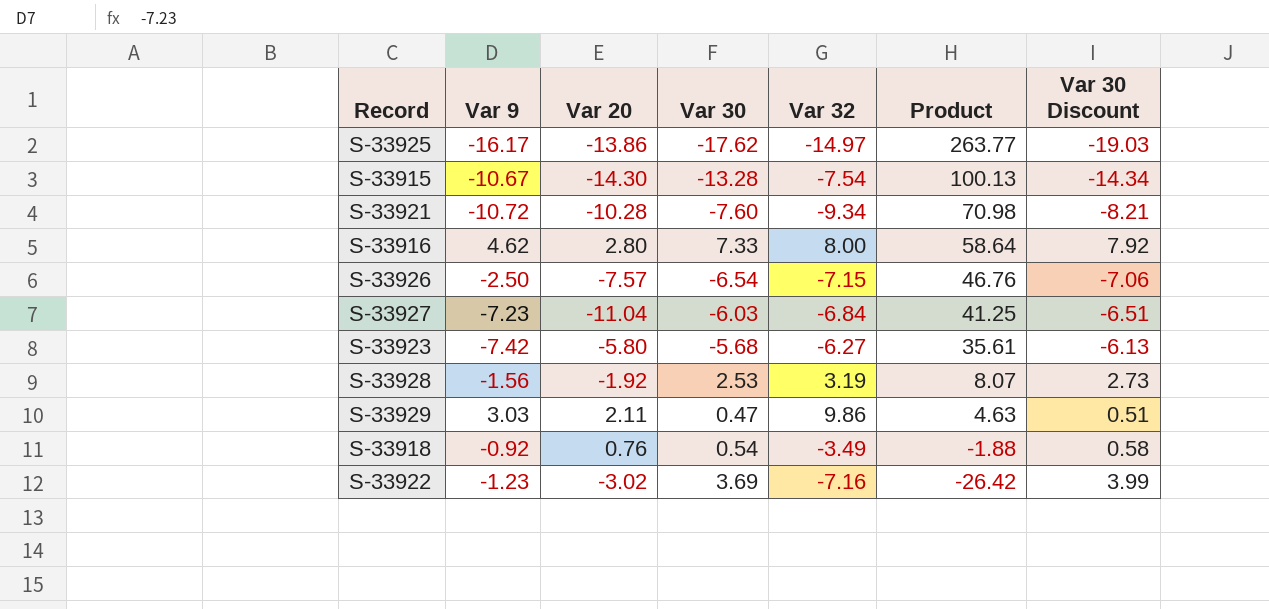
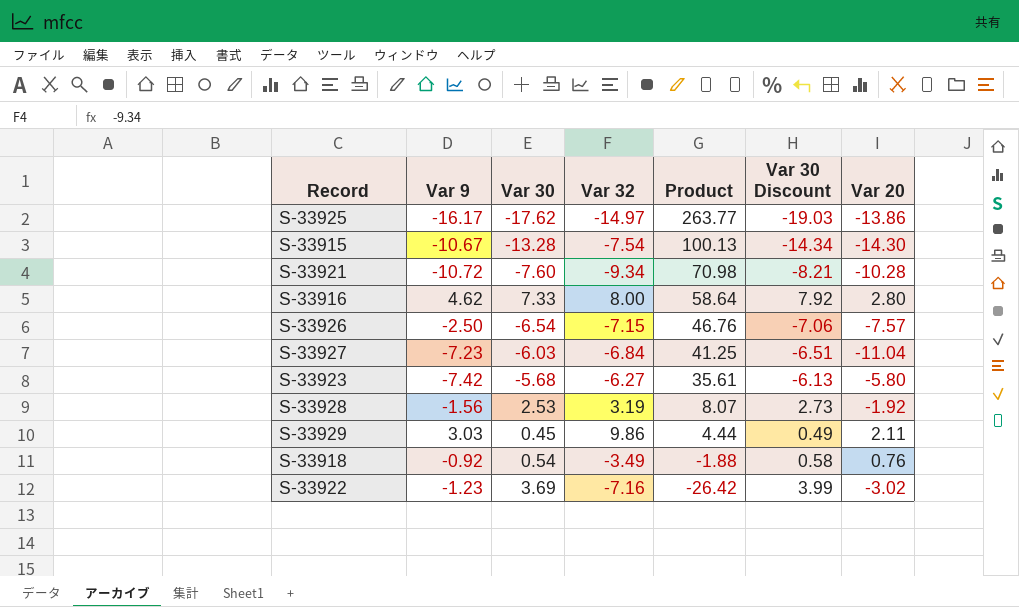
column Var 20 | position: 3 -> 7
S-33929 | Var 30: 0.47 -> 0.45
S-33929 | Product: 4.63 -> 4.44
S-33929 | Var 30 Discount: 0.51 -> 0.49

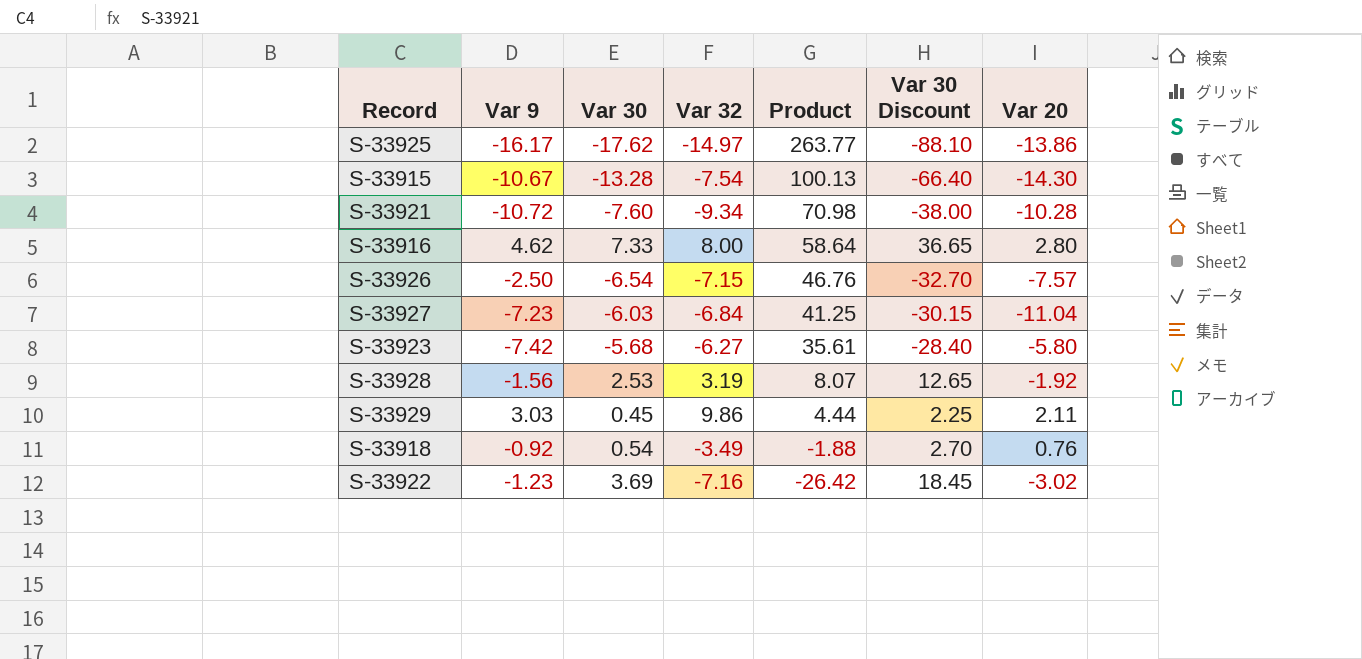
column Var 30 Discount | formula: [Var 30] * 1.08 -> [Var 30] * 5

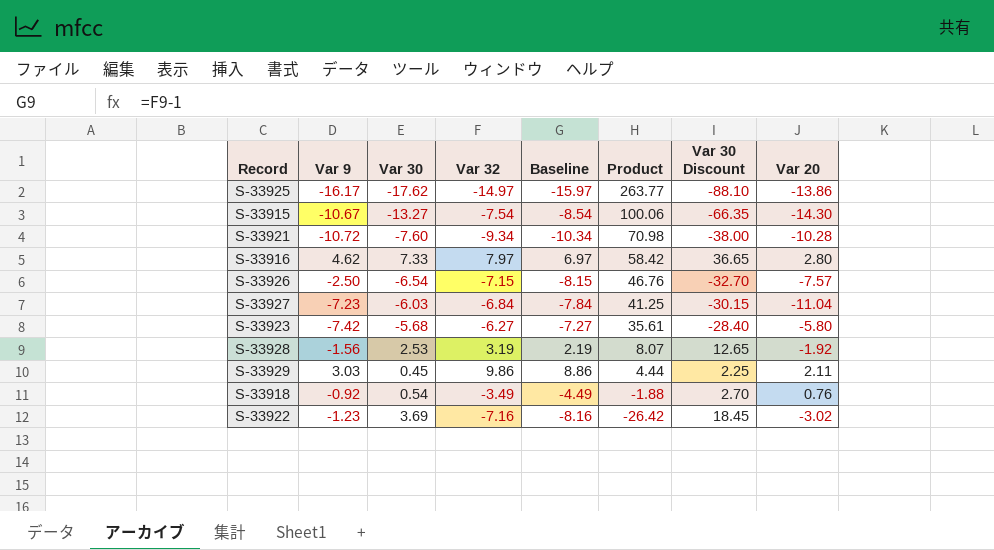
column Baseline | formula: none -> [Var 32] - 1
S-33915 | Var 30: -13.28 -> -13.27
S-33915 | Product: 100.13 -> 100.06
S-33915 | Var 30 Discount: -66.40 -> -66.35
S-33916 | Var 32: 8.00 -> 7.97
S-33916 | Product: 58.64 -> 58.42

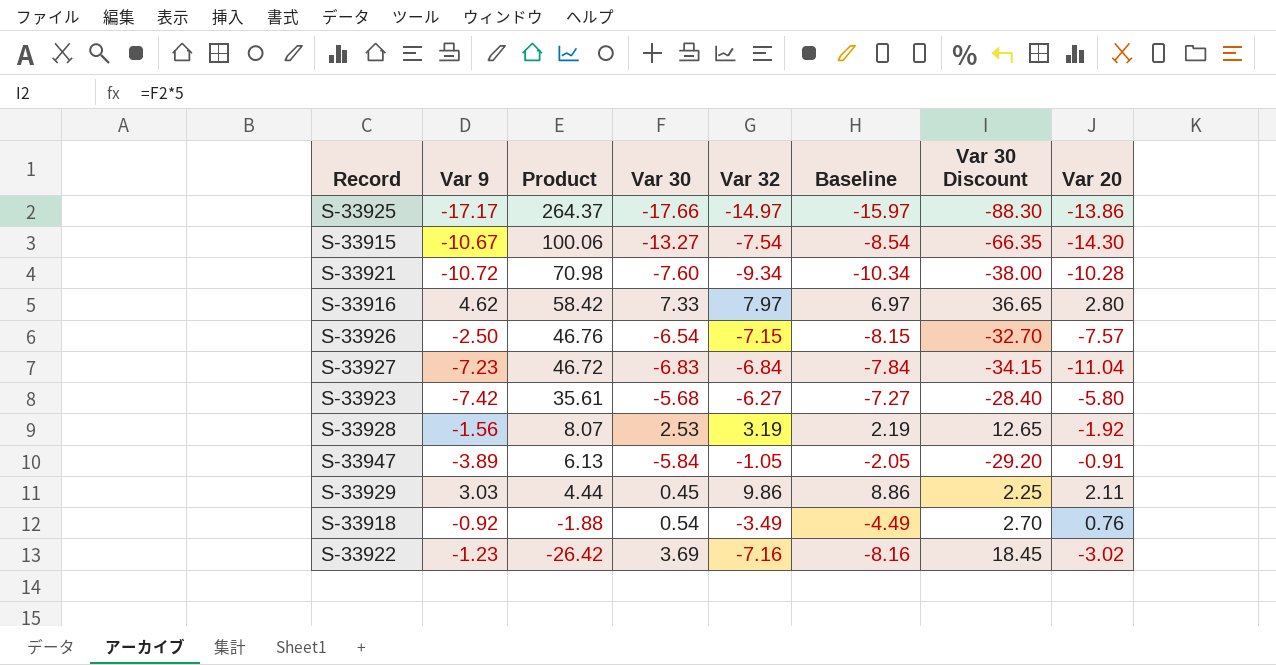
column Product | position: 6 -> 3
S-33925 | Var 9: -16.17 -> -17.17
S-33925 | Product: 263.77 -> 264.37
S-33925 | Var 30: -17.62 -> -17.66
S-33925 | Var 30 Discount: -88.10 -> -88.30
S-33927 | Product: 41.25 -> 46.72
S-33927 | Var 30: -6.03 -> -6.83
S-33927 | Var 30 Discount: -30.15 -> -34.15
row S-33947: none -> -3.89 | 6.13 | -5.84 | -1.05 | -2.05 | -29.20 | -0.91

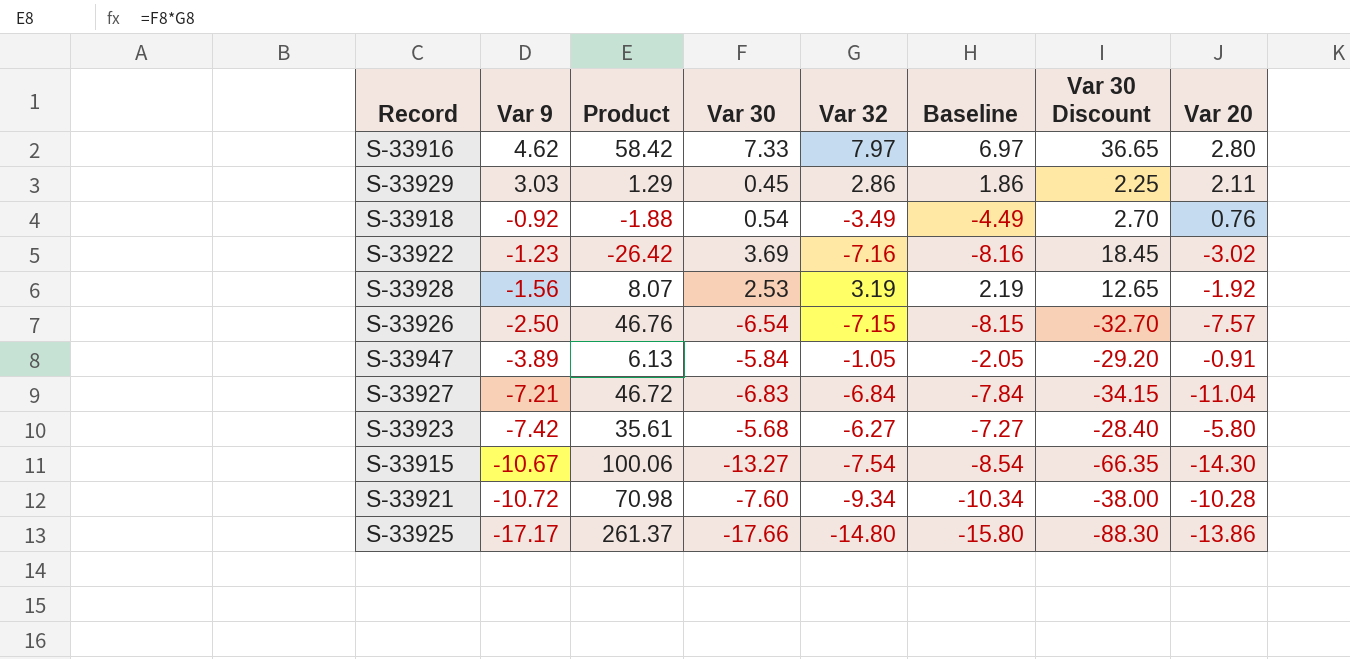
row order: Product descending -> Var 9 descending
S-33929 | Product: 4.44 -> 1.29
S-33929 | Var 32: 9.86 -> 2.86
S-33929 | Baseline: 8.86 -> 1.86
S-33927 | Var 9: -7.23 -> -7.21
S-33925 | Product: 264.37 -> 261.37
S-33925 | Var 32: -14.97 -> -14.80
S-33925 | Baseline: -15.97 -> -15.80

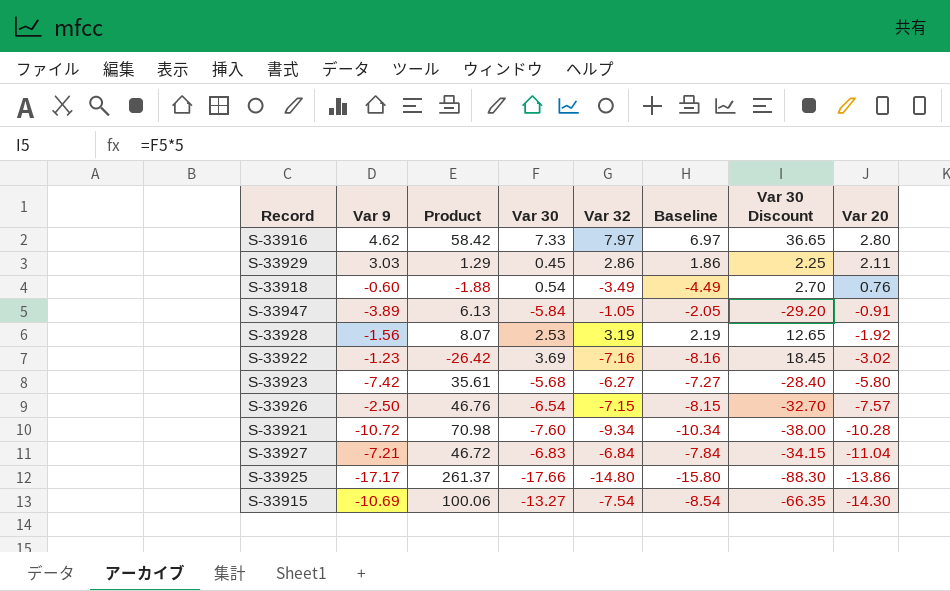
row order: Var 9 descending -> Var 20 descending
S-33918 | Var 9: -0.92 -> -0.60
S-33915 | Var 9: -10.67 -> -10.69

